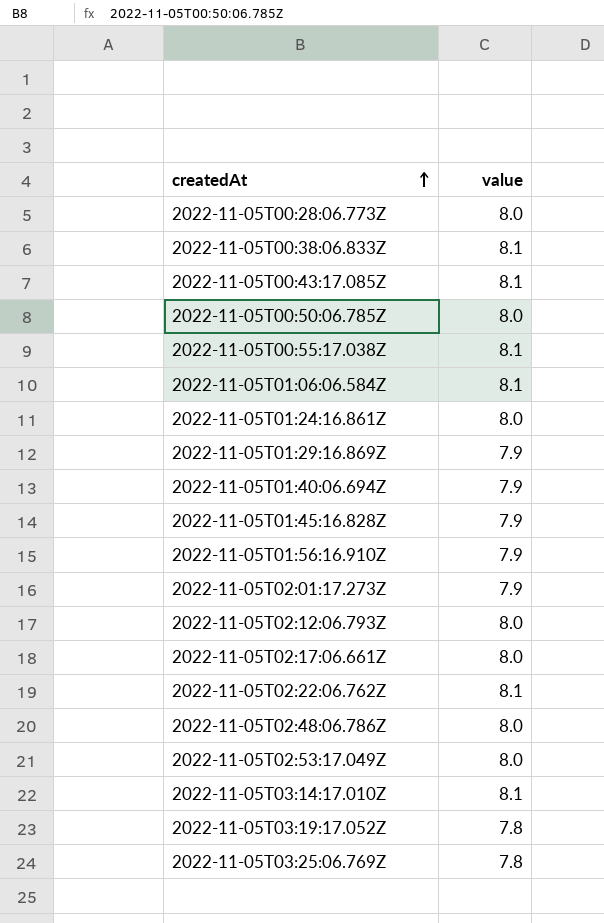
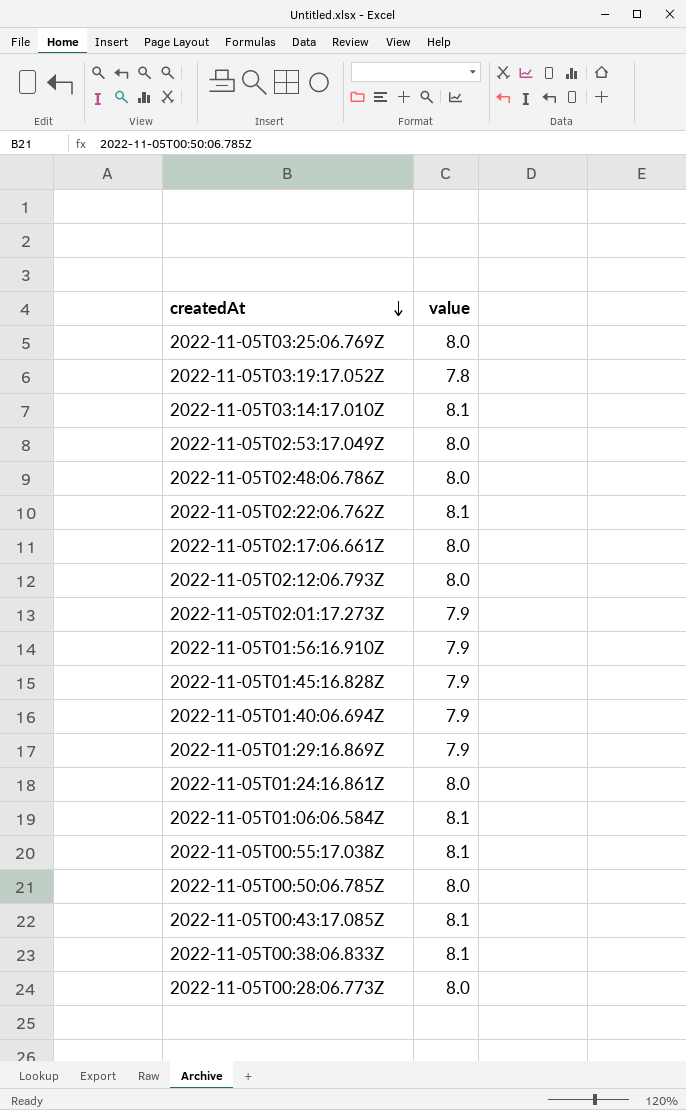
row order: createdAt ascending -> createdAt descending
2022-11-05T03:25:06.769Z | value: 7.8 -> 8.0

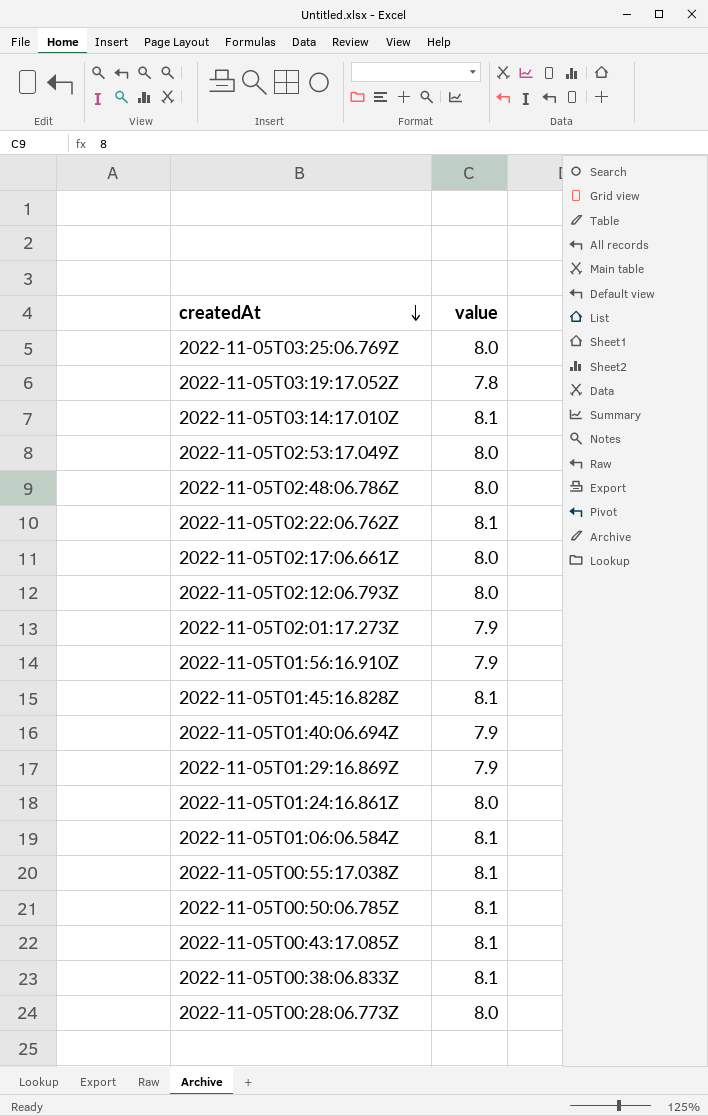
2022-11-05T01:45:16.828Z | value: 7.9 -> 8.1
2022-11-05T00:50:06.785Z | value: 8.0 -> 8.1

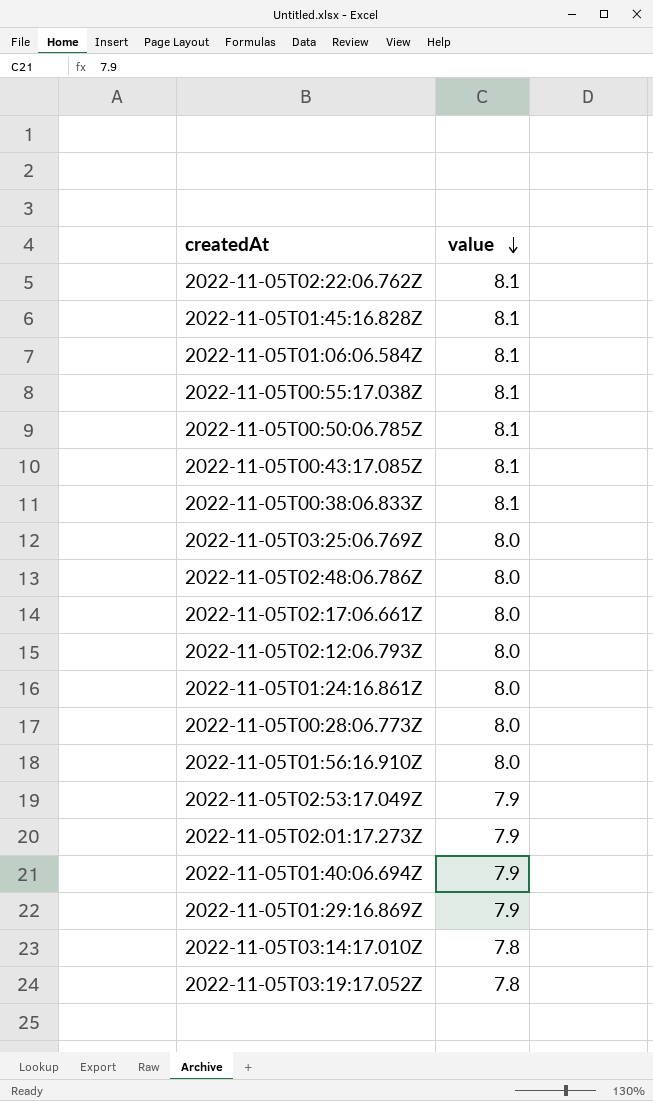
row order: createdAt descending -> value descending
2022-11-05T01:56:16.910Z | value: 7.9 -> 8.0
2022-11-05T02:53:17.049Z | value: 8.0 -> 7.9
2022-11-05T03:14:17.010Z | value: 8.1 -> 7.8

